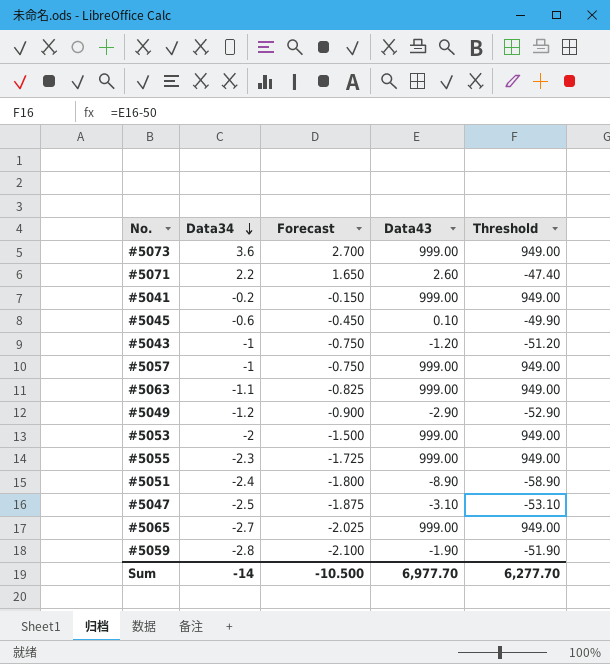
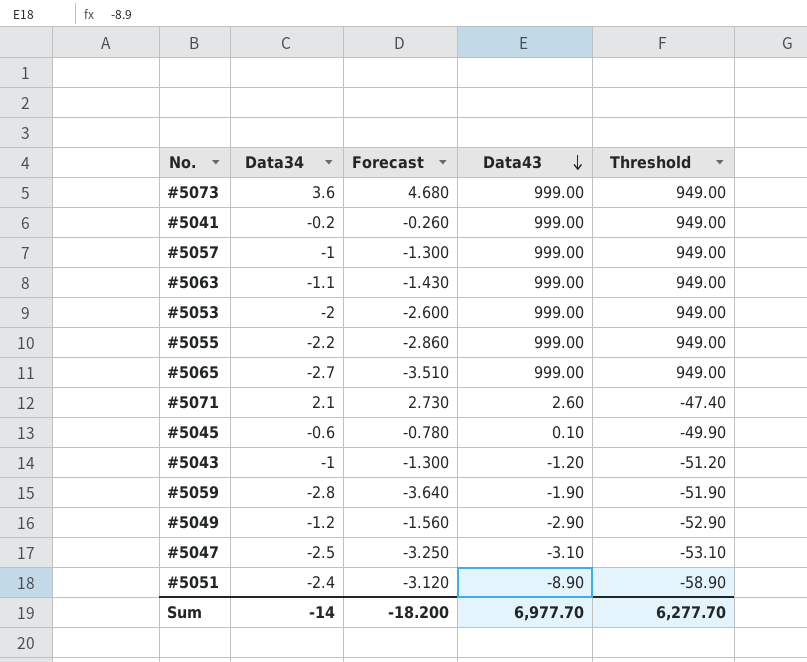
row order: Data34 descending -> Data43 descending
column Forecast | formula: [Data34] * 0.75 -> [Data34] * 1.3
#5055 | Data34: -2.3 -> -2.2
#5071 | Data34: 2.2 -> 2.1
Sum | Forecast: -10.500 -> -18.200

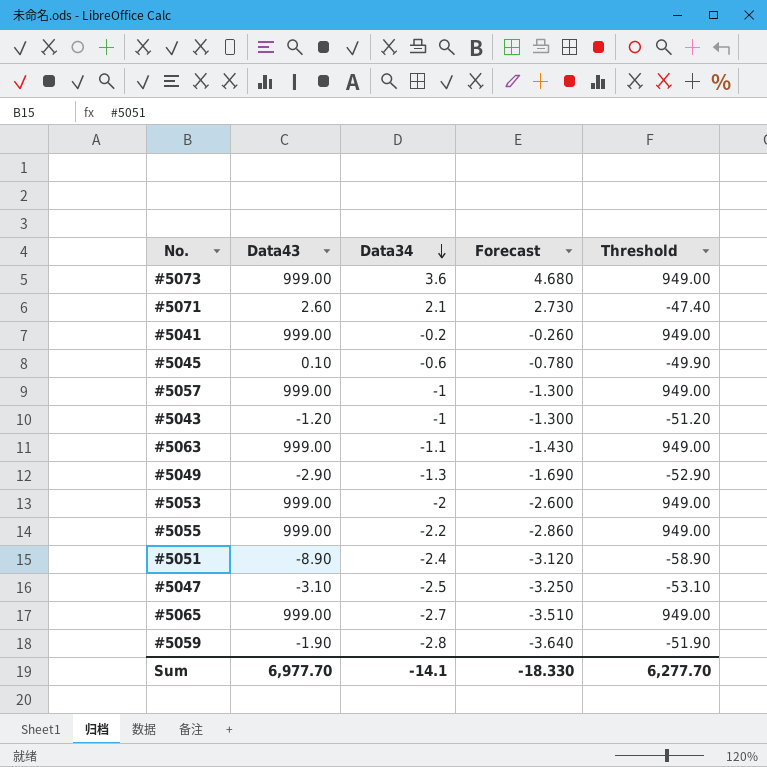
row order: Data43 descending -> Data34 descending
column Data43 | position: 4 -> 2
#5049 | Data34: -1.2 -> -1.3
#5049 | Forecast: -1.560 -> -1.690
Sum | Data34: -14 -> -14.1
Sum | Forecast: -18.200 -> -18.330

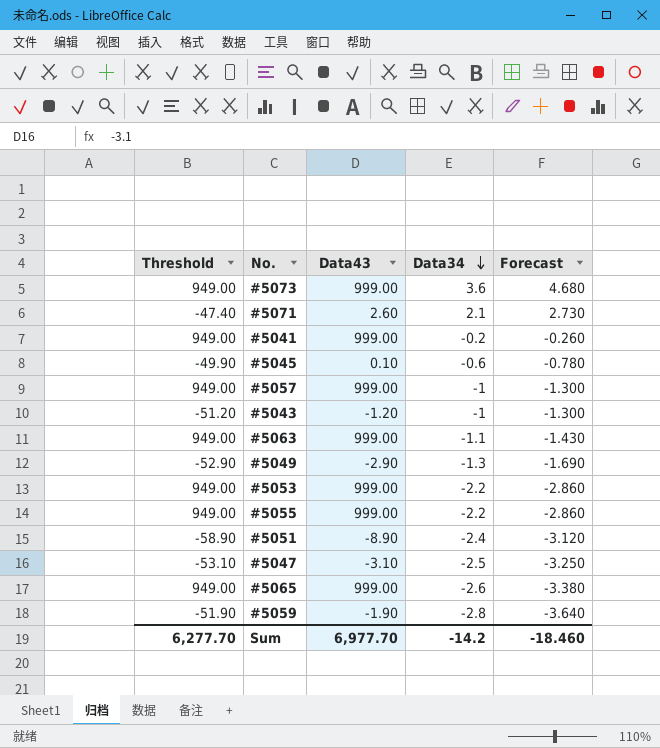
column Threshold | position: 5 -> 1
#5053 | Data34: -2 -> -2.2
#5053 | Forecast: -2.600 -> -2.860
#5065 | Data34: -2.7 -> -2.6
#5065 | Forecast: -3.510 -> -3.380
Sum | Data34: -14.1 -> -14.2
Sum | Forecast: -18.330 -> -18.460

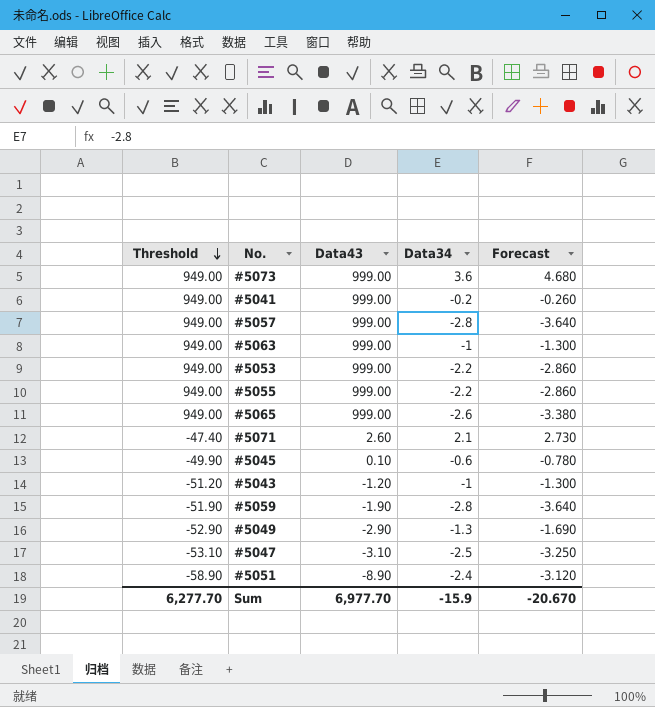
row order: Data34 descending -> Threshold descending
#5057 | Data34: -1 -> -2.8
#5057 | Forecast: -1.300 -> -3.640
#5063 | Data34: -1.1 -> -1
#5063 | Forecast: -1.430 -> -1.300
Sum | Data34: -14.2 -> -15.9
Sum | Forecast: -18.460 -> -20.670

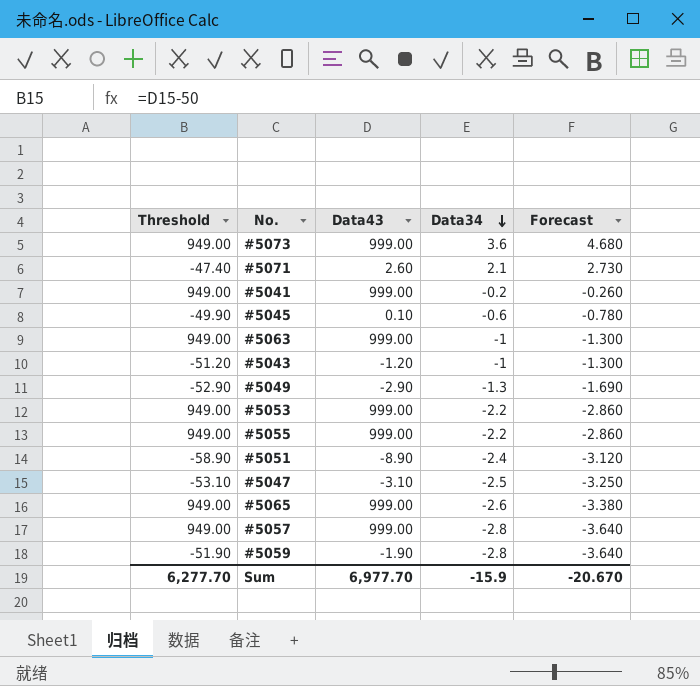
row order: Threshold descending -> Data34 descending

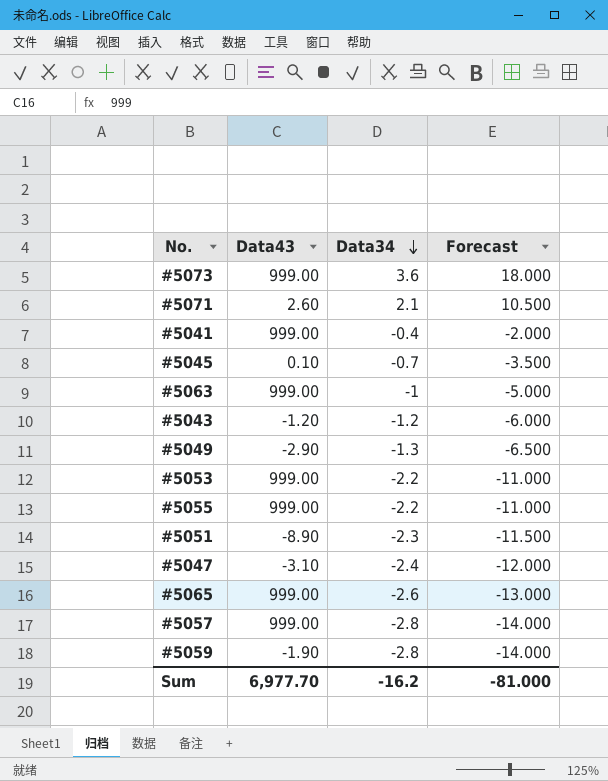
column Threshold | formula: [Data43] - 50 -> none
column Forecast | formula: [Data34] * 1.3 -> [Data34] * 5
#5041 | Data34: -0.2 -> -0.4
#5045 | Data34: -0.6 -> -0.7
#5043 | Data34: -1 -> -1.2
#5051 | Data34: -2.4 -> -2.3
#5047 | Data34: -2.5 -> -2.4
Sum | Data34: -15.9 -> -16.2
Sum | Forecast: -20.670 -> -81.000

